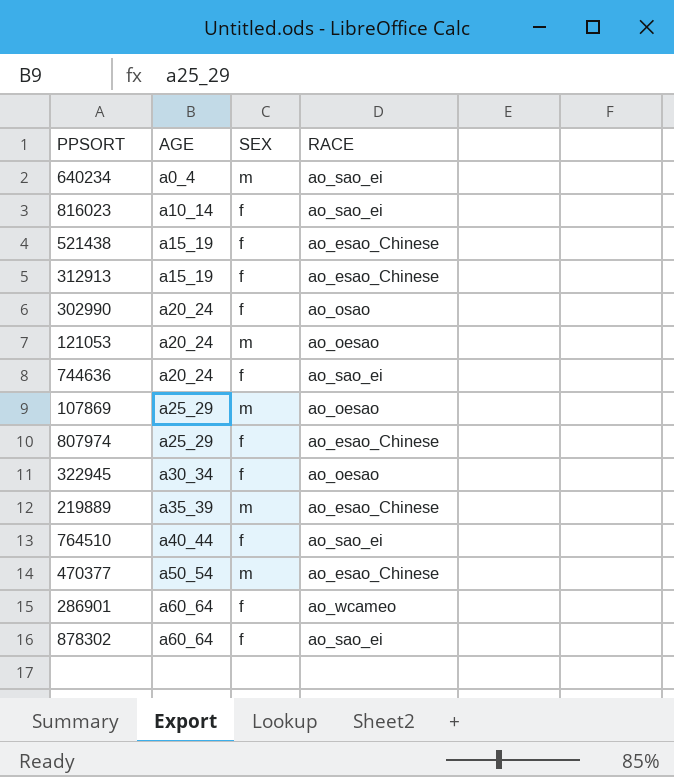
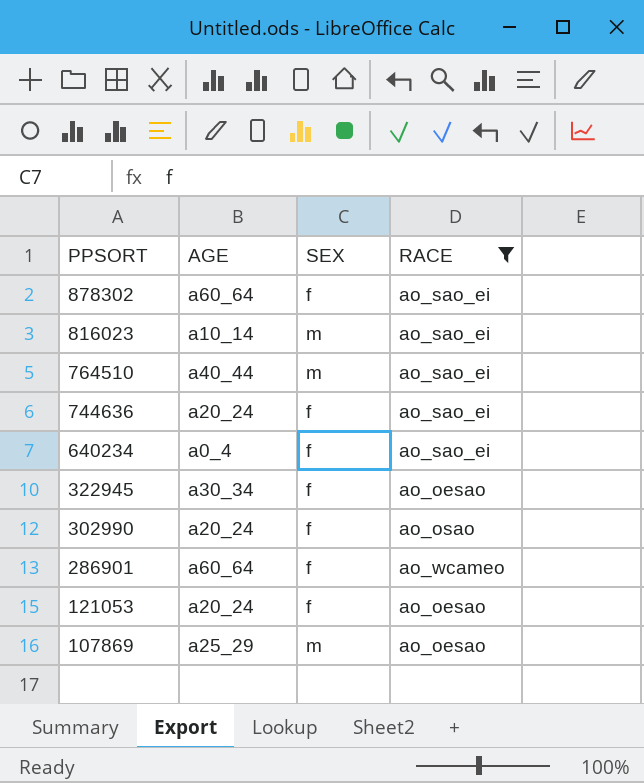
filter: none -> RACE != ao_esao_Chinese
row order: AGE ascending -> PPSORT descending
816023 | SEX: f -> m
764510 | SEX: f -> m
640234 | SEX: m -> f
121053 | SEX: m -> f

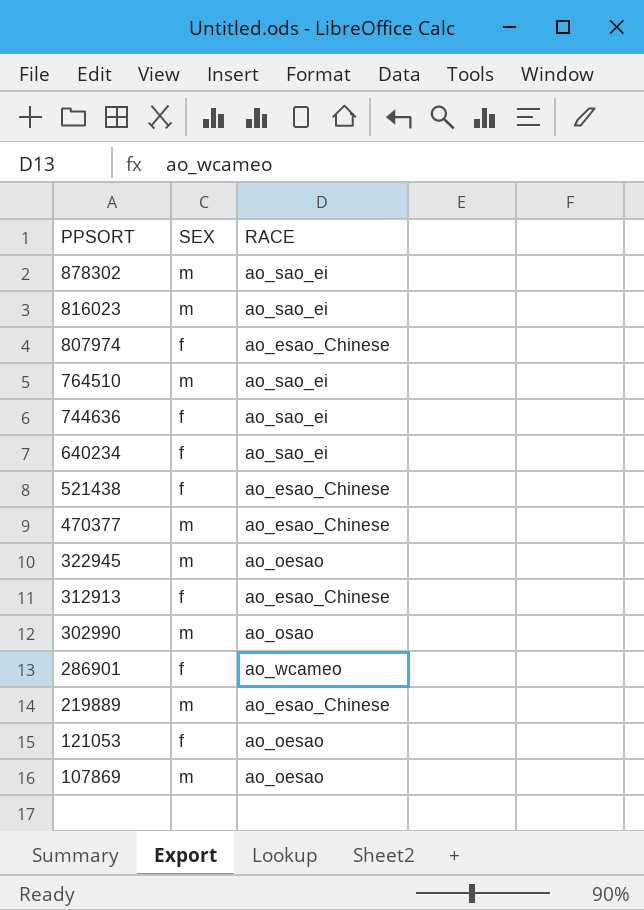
filter: RACE != ao_esao_Chinese -> none
column AGE | position: 2 -> none
878302 | SEX: f -> m
322945 | SEX: f -> m
302990 | SEX: f -> m

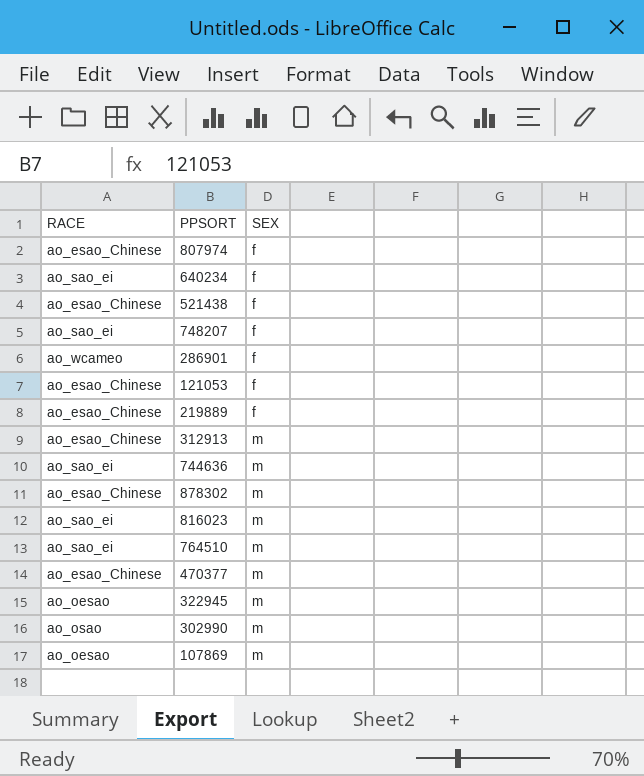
row order: PPSORT descending -> SEX ascending
column RACE | position: 3 -> 1
row 748207: none -> ao_sao_ei | f
121053 | RACE: ao_oesao -> ao_esao_Chinese
219889 | SEX: m -> f
312913 | SEX: f -> m
744636 | SEX: f -> m
878302 | RACE: ao_sao_ei -> ao_esao_Chinese

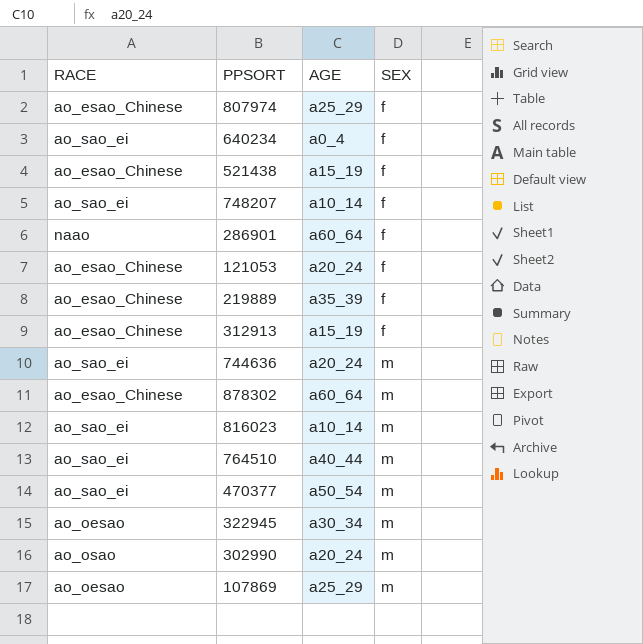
column AGE | position: none -> 3
286901 | RACE: ao_wcameo -> naao
312913 | SEX: m -> f
470377 | RACE: ao_esao_Chinese -> ao_sao_ei

